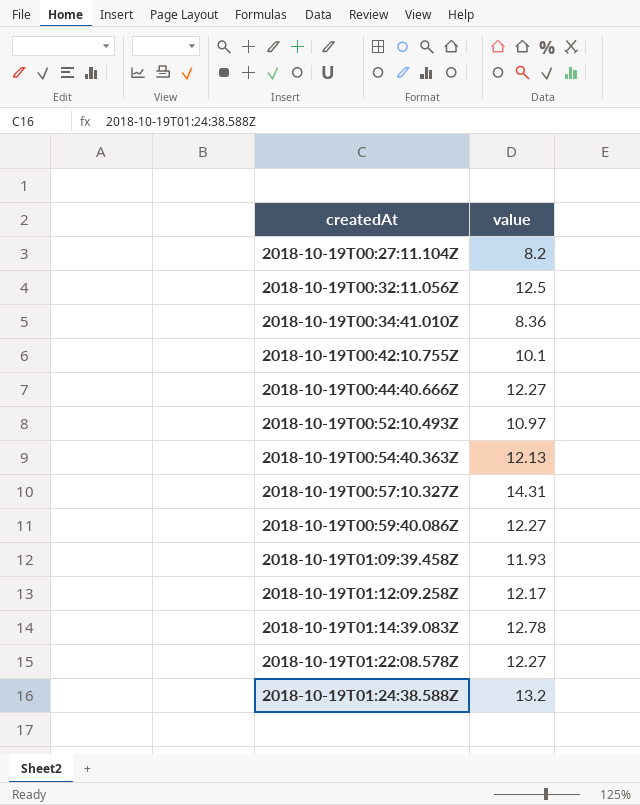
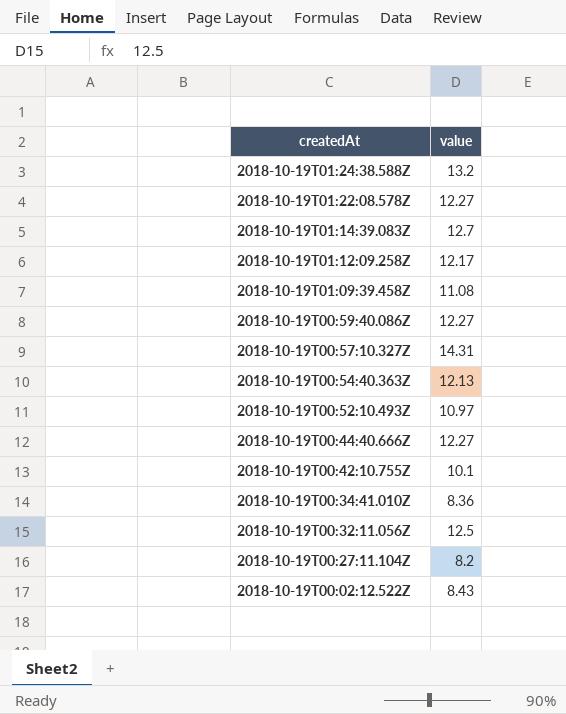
row order: createdAt ascending -> createdAt descending
2018-10-19T01:14:39.083Z | value: 12.78 -> 12.7
2018-10-19T01:09:39.458Z | value: 11.93 -> 11.08
row 2018-10-19T00:02:12.522Z: none -> 8.43

